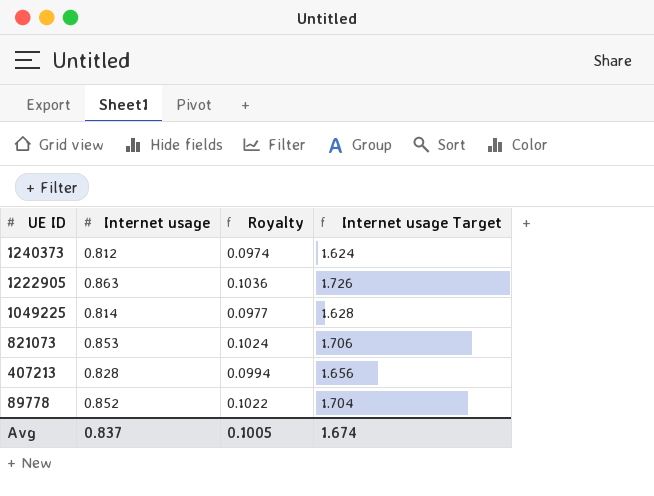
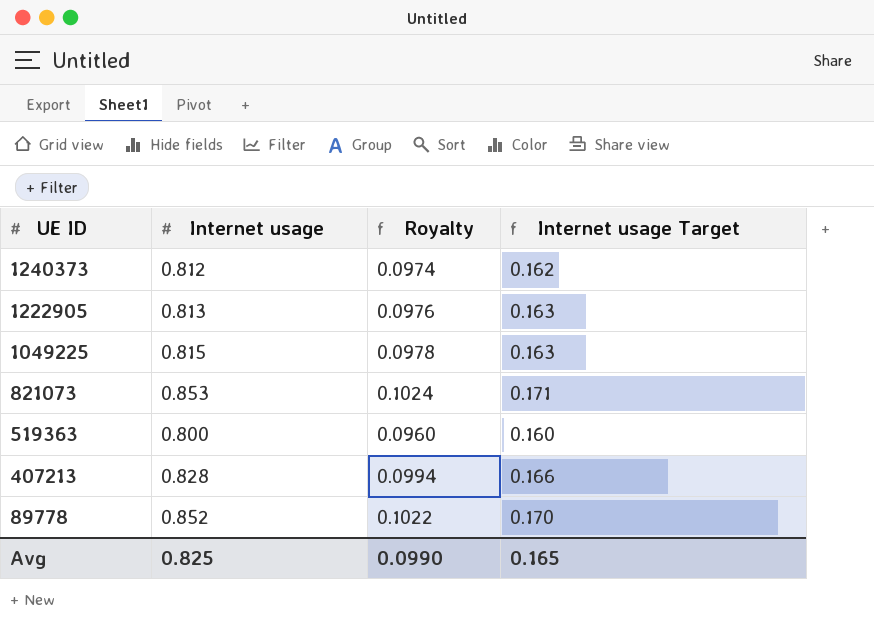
column Internet usage Target | formula: [Internet usage] * 2 -> [Internet usage] * 0.2
1222905 | Internet usage: 0.863 -> 0.813
1222905 | Royalty: 0.1036 -> 0.0976
1049225 | Internet usage: 0.814 -> 0.815
1049225 | Royalty: 0.0977 -> 0.0978
row 519363: none -> 0.800 | 0.0960 | 0.160
Avg | Internet usage: 0.837 -> 0.825
Avg | Royalty: 0.1005 -> 0.0990
Avg | Internet usage Target: 1.674 -> 0.165

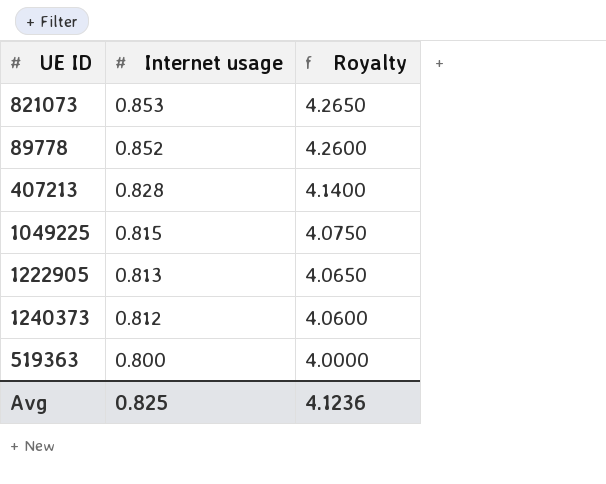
row order: UE ID descending -> Internet usage descending
column Internet usage Target | formula: [Internet usage] * 0.2 -> none
column Royalty | formula: [Internet usage] * 0.12 -> [Internet usage] * 5
Avg | Royalty: 0.0990 -> 4.1236

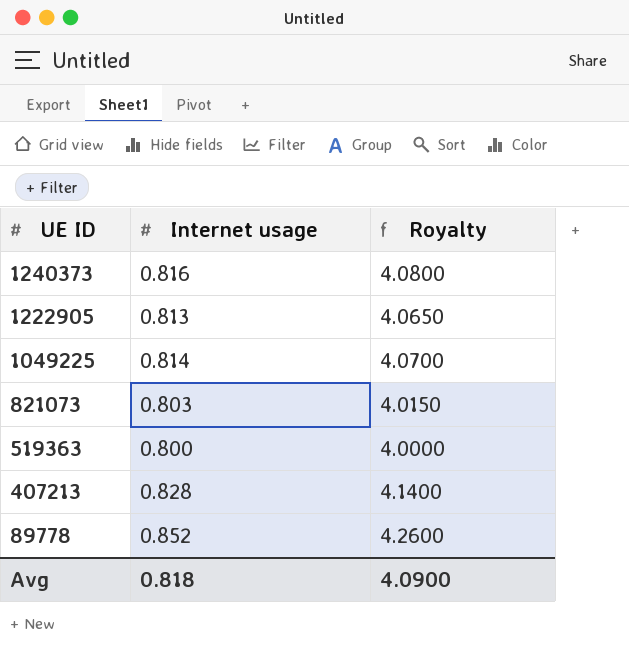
row order: Internet usage descending -> UE ID descending
1240373 | Internet usage: 0.812 -> 0.816
1240373 | Royalty: 4.0600 -> 4.0800
1049225 | Internet usage: 0.815 -> 0.814
1049225 | Royalty: 4.0750 -> 4.0700
821073 | Internet usage: 0.853 -> 0.803
821073 | Royalty: 4.2650 -> 4.0150
Avg | Internet usage: 0.825 -> 0.818
Avg | Royalty: 4.1236 -> 4.0900

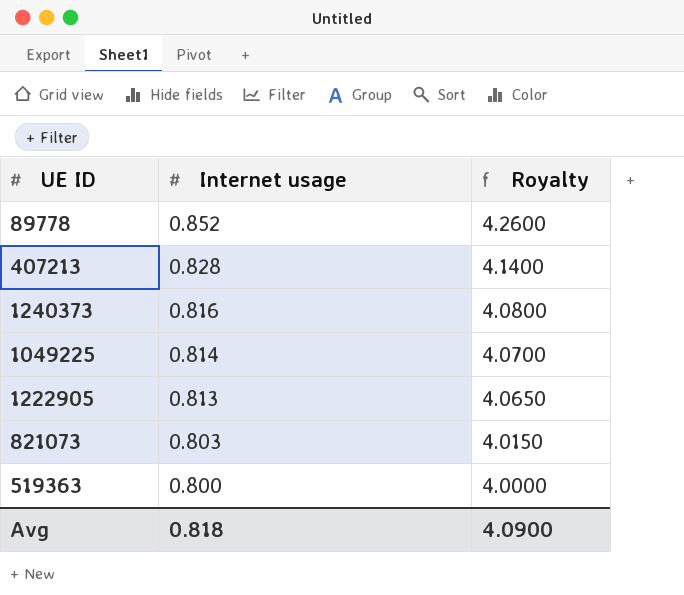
row order: UE ID descending -> Internet usage descending

